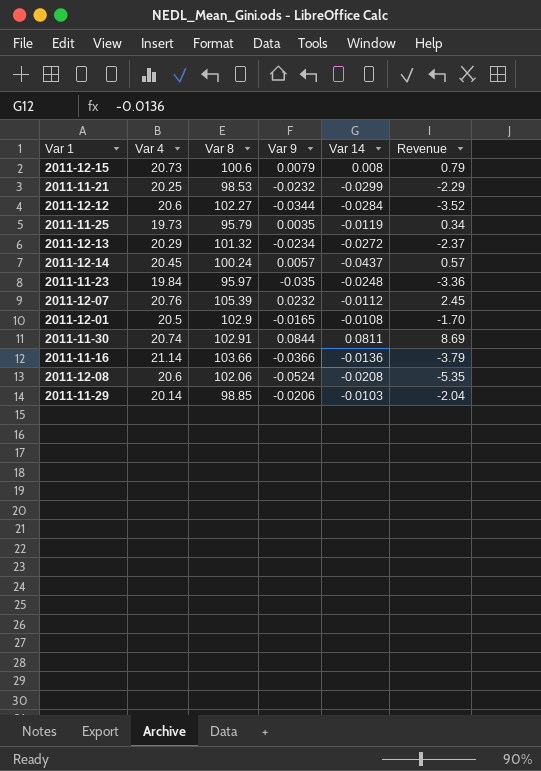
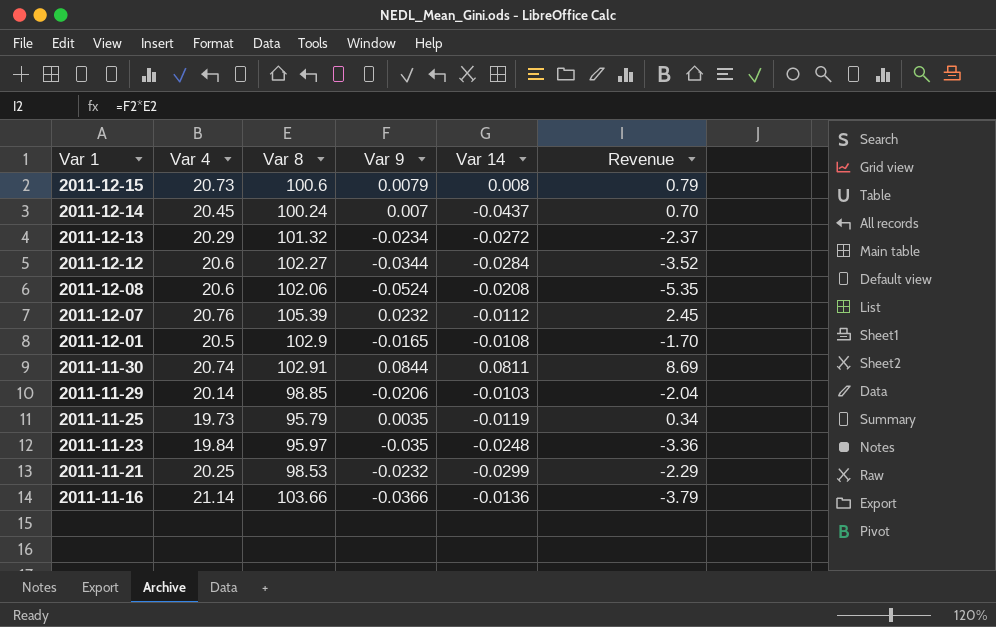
row order: none -> Var 1 descending
2011-12-14 | Var 9: 0.0057 -> 0.007
2011-12-14 | Revenue: 0.57 -> 0.70

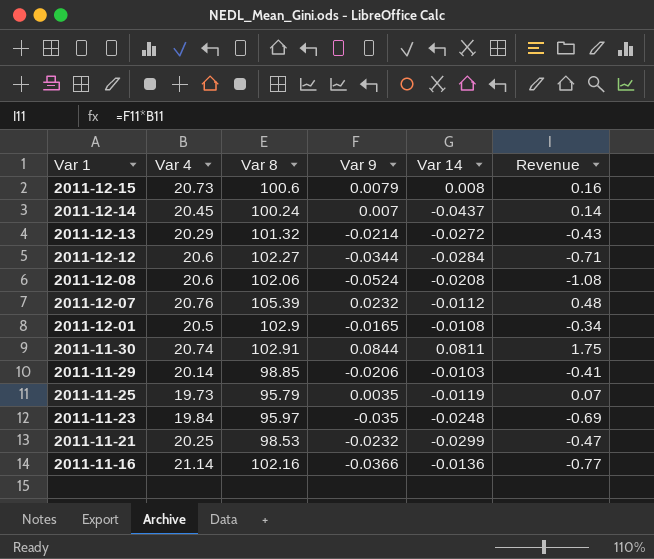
column Revenue | formula: [Var 8] * [Var 9] -> [Var 4] * [Var 9]
2011-12-13 | Var 9: -0.0234 -> -0.0214
2011-11-16 | Var 8: 103.66 -> 102.16

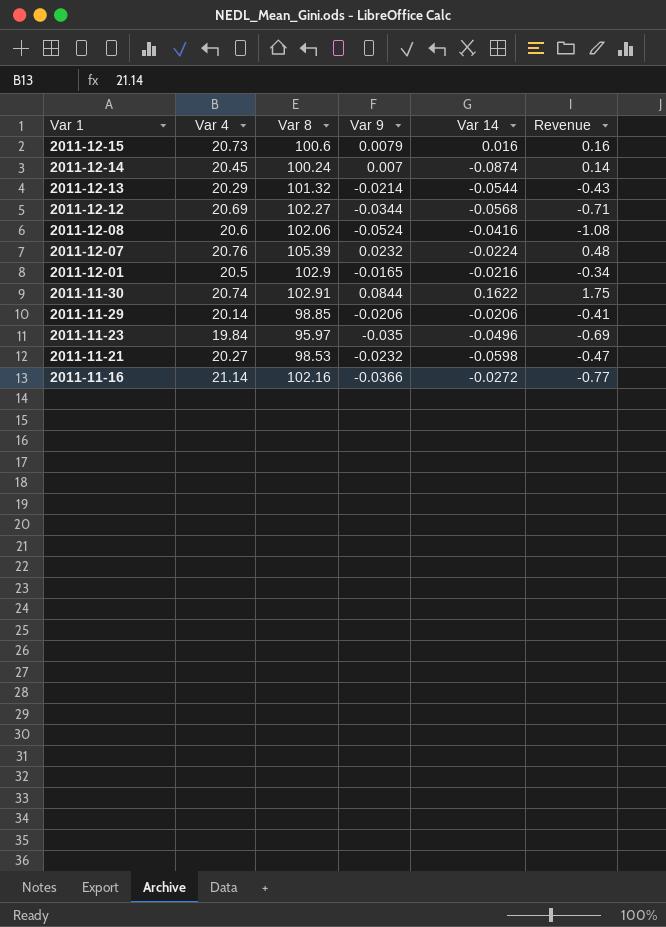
row 2011-11-25: 19.73 | 95.79 | 0.0035 | -0.0119 | 0.07 -> none
2011-12-15 | Var 14: 0.008 -> 0.016
2011-12-14 | Var 14: -0.0437 -> -0.0874
2011-12-13 | Var 14: -0.0272 -> -0.0544
2011-12-12 | Var 4: 20.6 -> 20.69
2011-12-12 | Var 14: -0.0284 -> -0.0568
2011-12-08 | Var 14: -0.0208 -> -0.0416
2011-12-07 | Var 14: -0.0112 -> -0.0224
2011-12-01 | Var 14: -0.0108 -> -0.0216
2011-11-30 | Var 14: 0.0811 -> 0.1622
2011-11-29 | Var 14: -0.0103 -> -0.0206
2011-11-23 | Var 14: -0.0248 -> -0.0496
2011-11-21 | Var 4: 20.25 -> 20.27
2011-11-21 | Var 14: -0.0299 -> -0.0598
2011-11-16 | Var 14: -0.0136 -> -0.0272

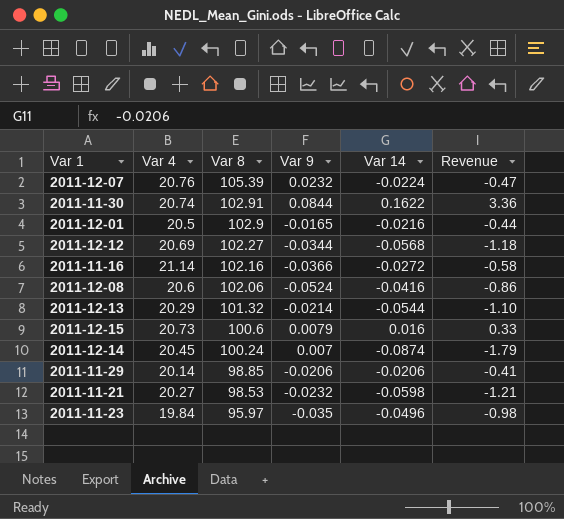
row order: Var 1 descending -> Var 8 descending
column Revenue | formula: [Var 4] * [Var 9] -> [Var 4] * [Var 14]

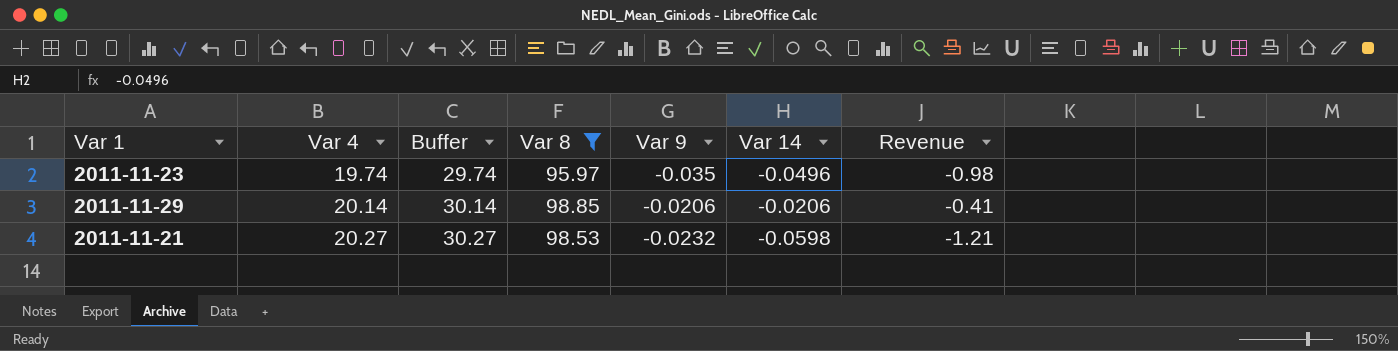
filter: none -> Var 8 <= 98.85
row order: Var 8 descending -> Var 4 ascending
column Buffer | formula: none -> [Var 4] + 10
2011-11-23 | Var 4: 19.84 -> 19.74

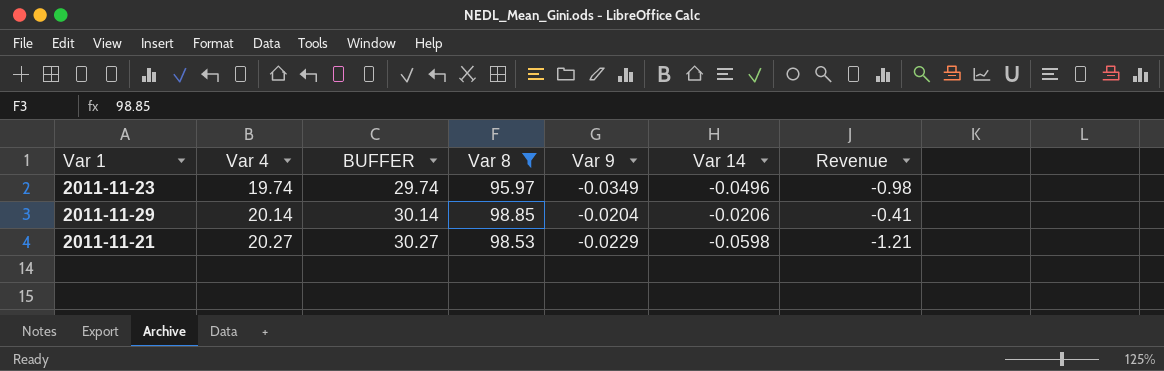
column name: Buffer -> BUFFER
2011-11-23 | Var 9: -0.035 -> -0.0349
2011-11-29 | Var 9: -0.0206 -> -0.0204
2011-11-21 | Var 9: -0.0232 -> -0.0229

